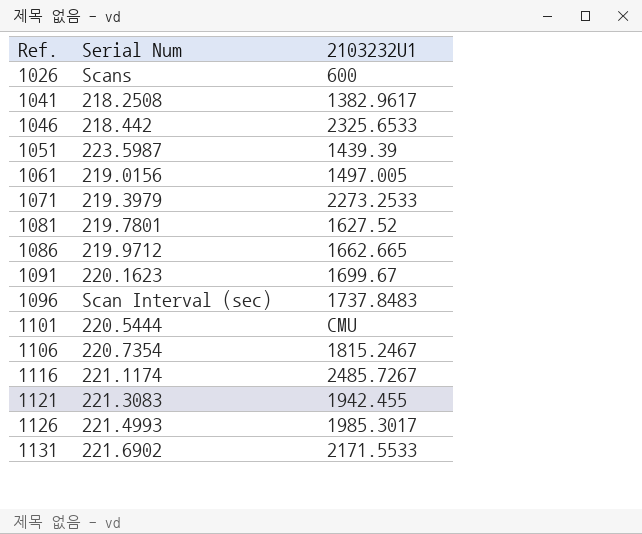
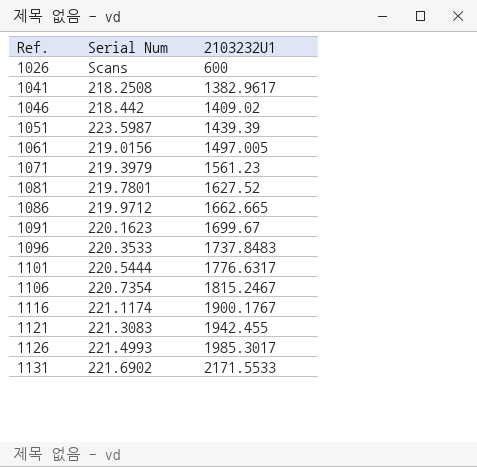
1046 | 2103232U1: 2325.6533 -> 1409.02
1071 | 2103232U1: 2273.2533 -> 1561.23
1096 | Serial Num: Scan Interval (sec) -> 220.3533
1101 | 2103232U1: CMU -> 1776.6317
1116 | 2103232U1: 2485.7267 -> 1900.1767

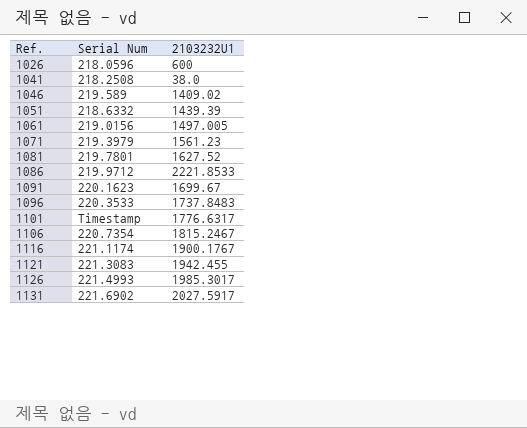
1026 | Serial Num: Scans -> 218.0596
1041 | 2103232U1: 1382.9617 -> 38.0
1046 | Serial Num: 218.442 -> 219.589
1051 | Serial Num: 223.5987 -> 218.6332
1086 | 2103232U1: 1662.665 -> 2221.8533
1101 | Serial Num: 220.5444 -> Timestamp
1131 | 2103232U1: 2171.5533 -> 2027.5917

